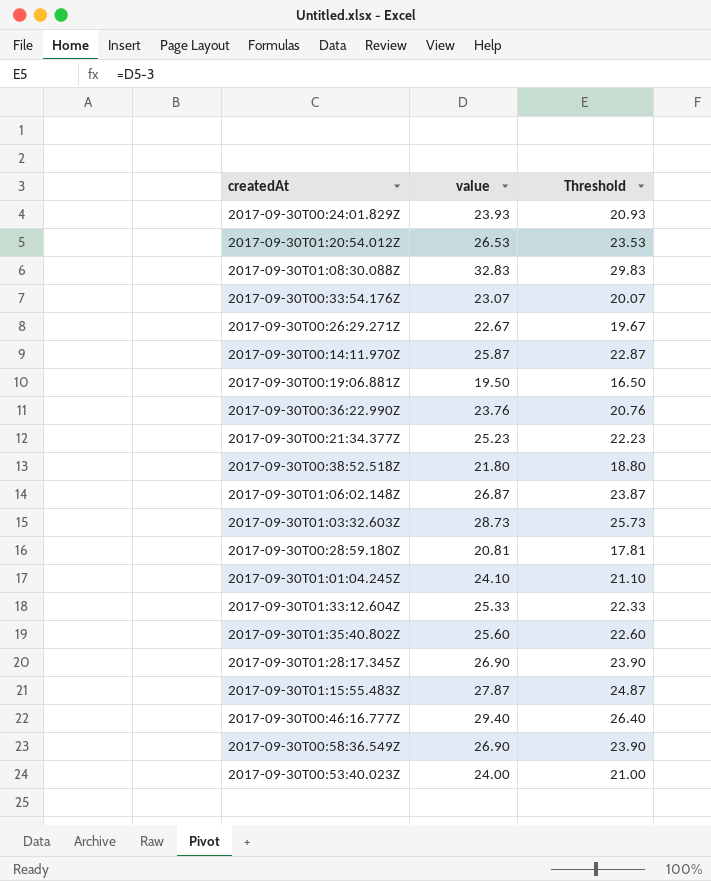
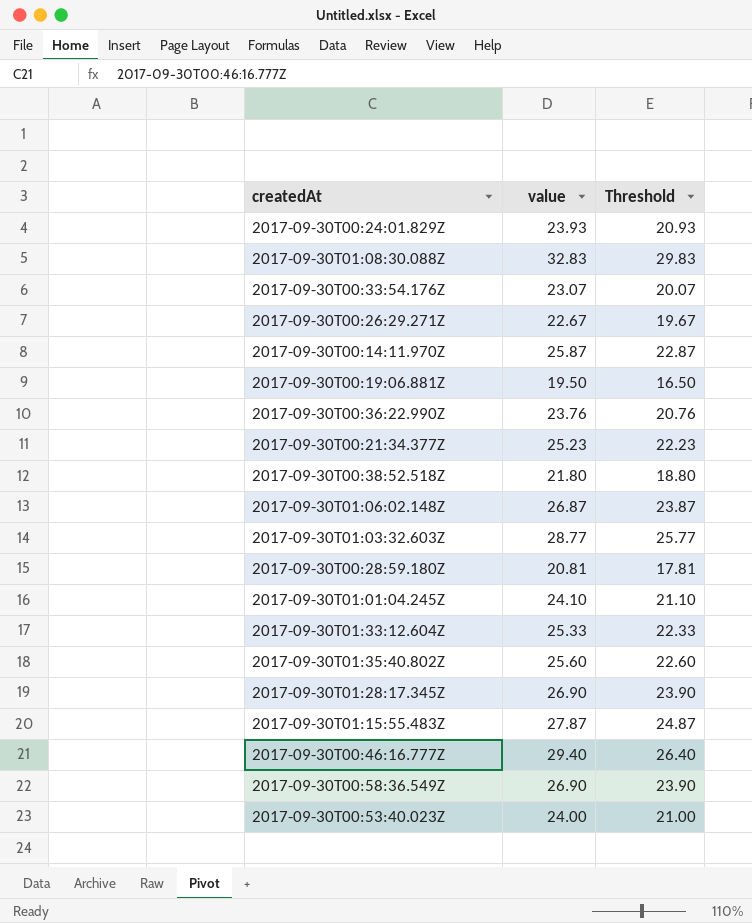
row 2017-09-30T01:20:54.012Z: 26.53 | 23.53 -> none
2017-09-30T01:03:32.603Z | value: 28.73 -> 28.77
2017-09-30T01:03:32.603Z | Threshold: 25.73 -> 25.77

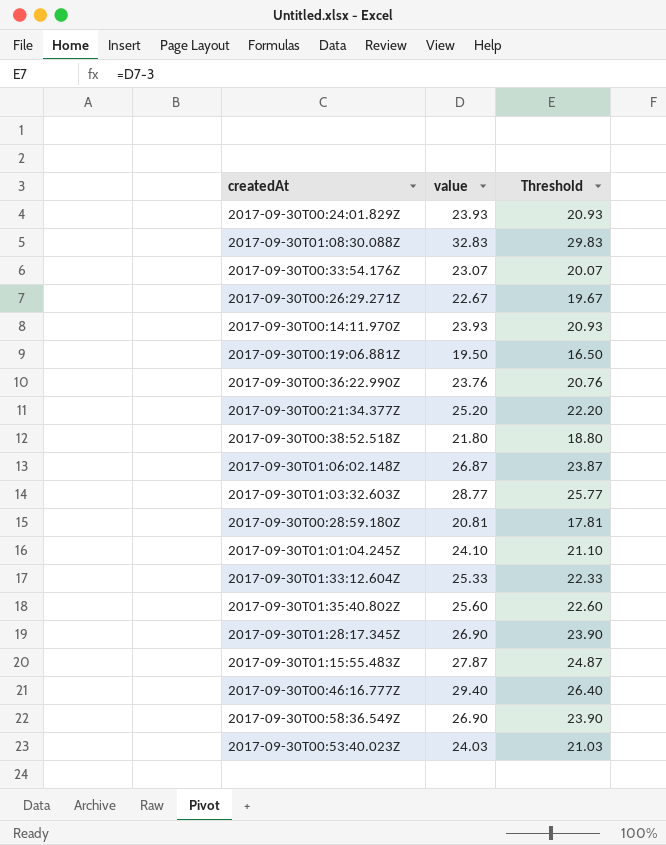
2017-09-30T00:14:11.970Z | value: 25.87 -> 23.93
2017-09-30T00:14:11.970Z | Threshold: 22.87 -> 20.93
2017-09-30T00:21:34.377Z | value: 25.23 -> 25.20
2017-09-30T00:21:34.377Z | Threshold: 22.23 -> 22.20
2017-09-30T00:53:40.023Z | value: 24.00 -> 24.03
2017-09-30T00:53:40.023Z | Threshold: 21.00 -> 21.03

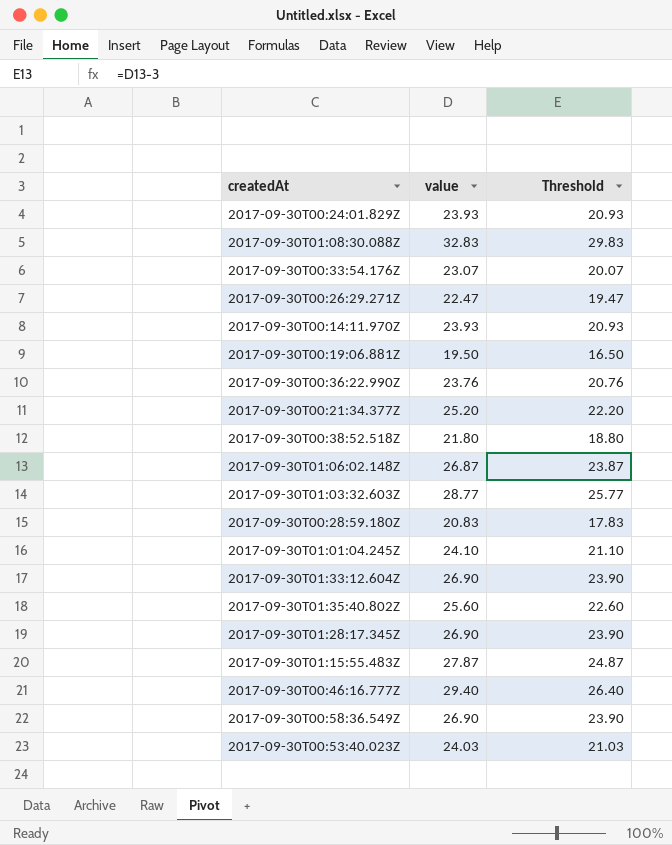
2017-09-30T00:26:29.271Z | value: 22.67 -> 22.47
2017-09-30T00:26:29.271Z | Threshold: 19.67 -> 19.47
2017-09-30T00:28:59.180Z | value: 20.81 -> 20.83
2017-09-30T00:28:59.180Z | Threshold: 17.81 -> 17.83
2017-09-30T01:33:12.604Z | value: 25.33 -> 26.90
2017-09-30T01:33:12.604Z | Threshold: 22.33 -> 23.90

